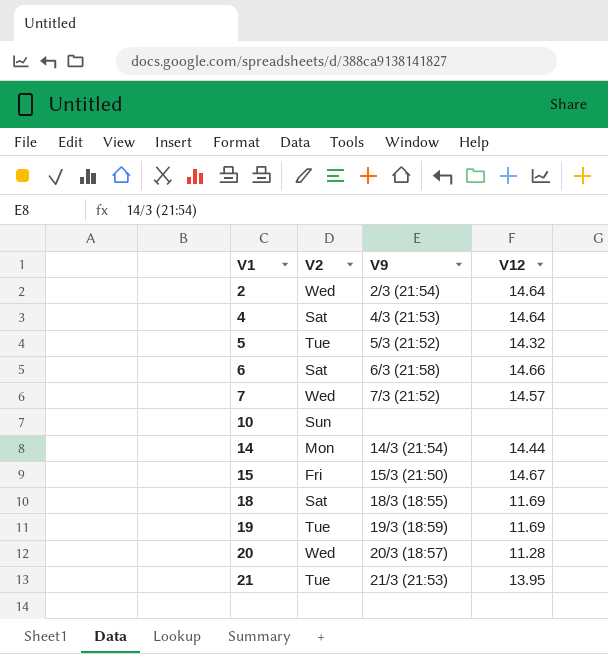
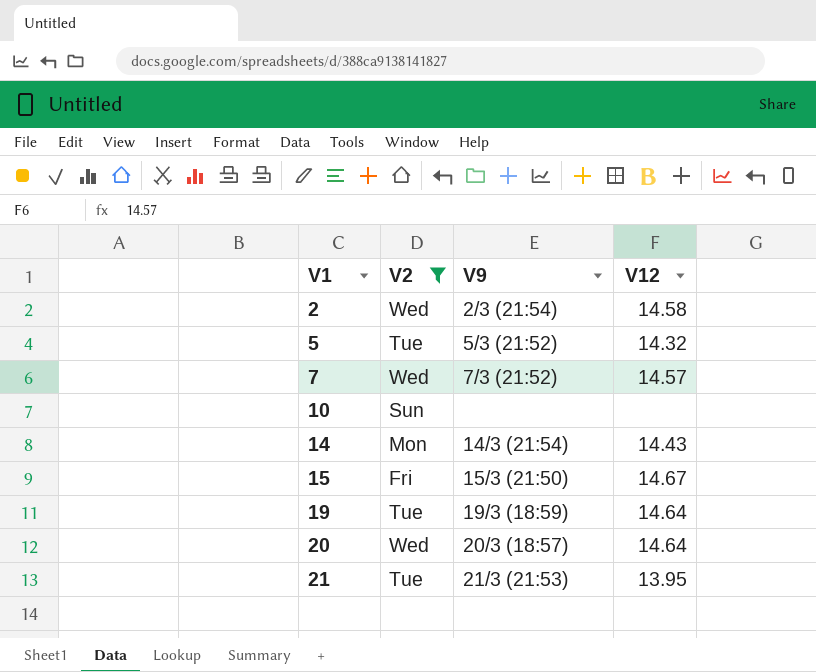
filter: none -> V2 != Sat
2 | V12: 14.64 -> 14.58
14 | V12: 14.44 -> 14.43
19 | V12: 11.69 -> 14.64
20 | V12: 11.28 -> 14.64

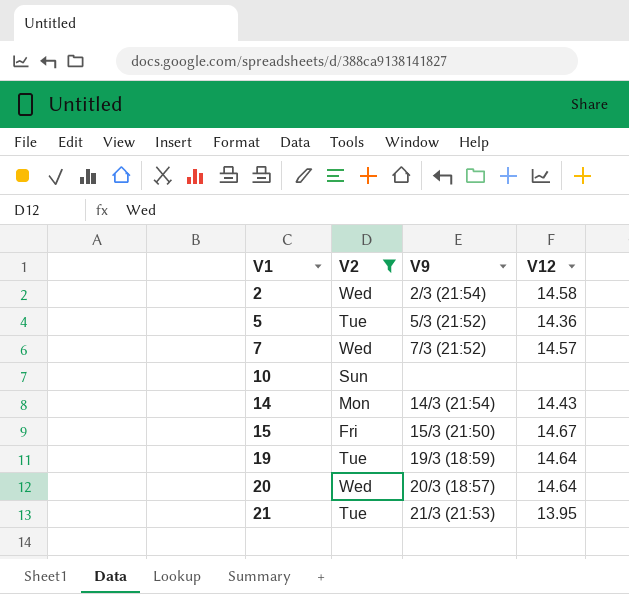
5 | V12: 14.32 -> 14.36

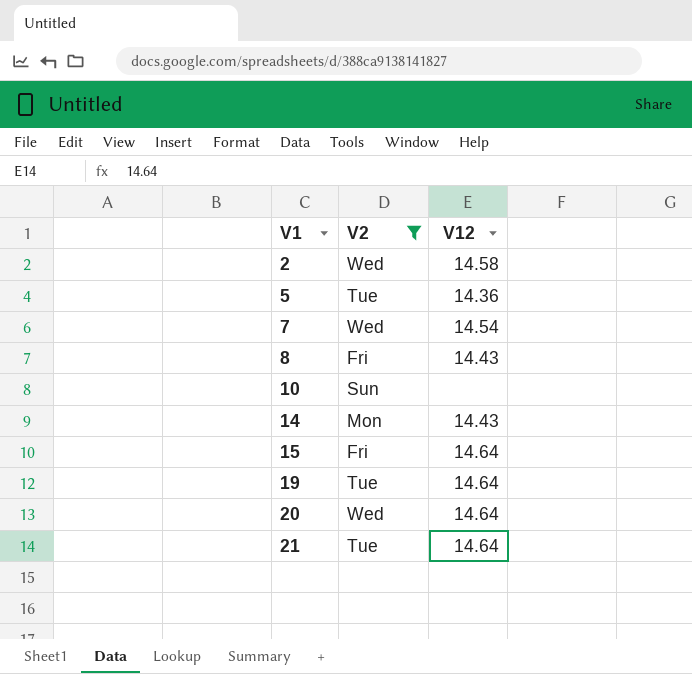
column V9 | position: 3 -> none
7 | V12: 14.57 -> 14.54
row 8: none -> Fri | 14.43
15 | V12: 14.67 -> 14.64
21 | V12: 13.95 -> 14.64

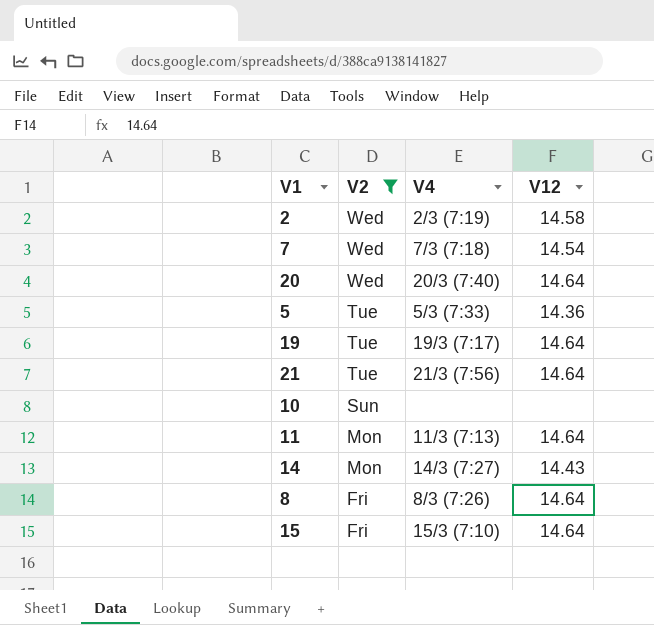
row order: V1 ascending -> V2 descending
column V4 | position: none -> 3
row 11: none -> Mon | 11/3 (7:13) | 14.64
8 | V12: 14.43 -> 14.64

